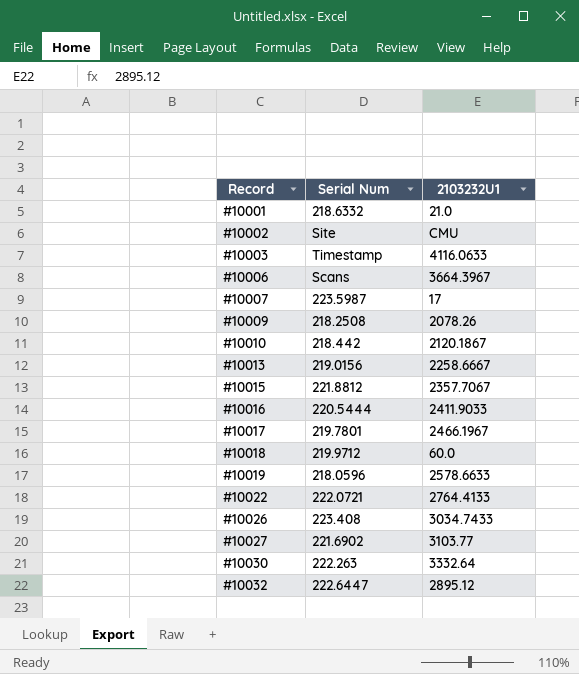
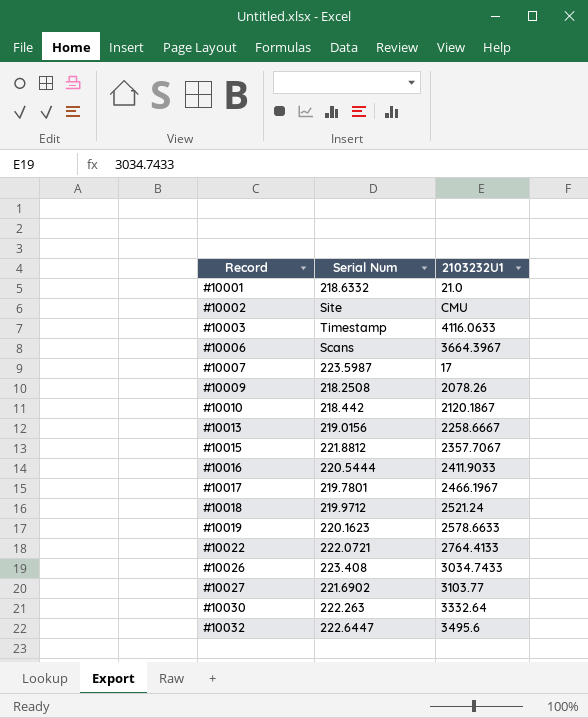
#10018 | 2103232U1: 60.0 -> 2521.24
#10019 | Serial Num: 218.0596 -> 220.1623
#10032 | 2103232U1: 2895.12 -> 3495.6

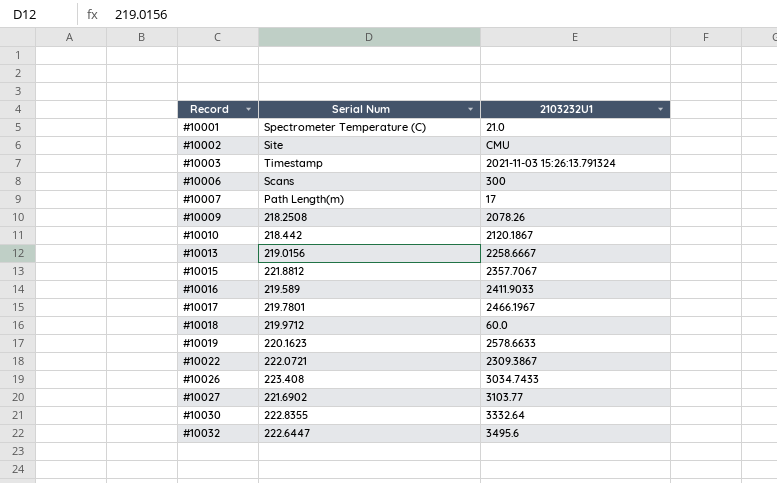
#10001 | Serial Num: 218.6332 -> Spectrometer Temperature (C)
#10003 | 2103232U1: 4116.0633 -> 2021-11-03 15:26:13.791324
#10006 | 2103232U1: 3664.3967 -> 300
#10007 | Serial Num: 223.5987 -> Path Length(m)
#10016 | Serial Num: 220.5444 -> 219.589
#10018 | 2103232U1: 2521.24 -> 60.0
#10022 | 2103232U1: 2764.4133 -> 2309.3867
#10030 | Serial Num: 222.263 -> 222.8355

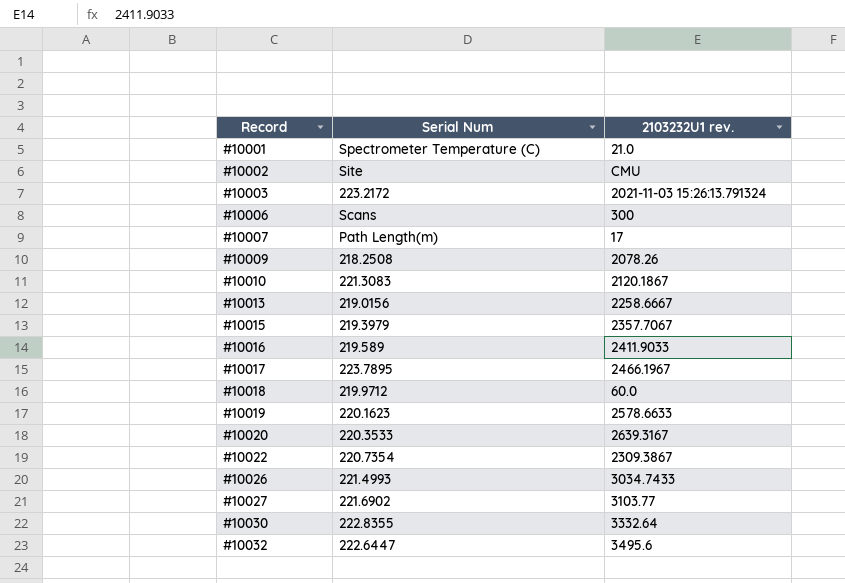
column name: 2103232U1 -> 2103232U1 rev.
#10003 | Serial Num: Timestamp -> 223.2172
#10010 | Serial Num: 218.442 -> 221.3083
#10015 | Serial Num: 221.8812 -> 219.3979
#10017 | Serial Num: 219.7801 -> 223.7895
row #10020: none -> 220.3533 | 2639.3167
#10022 | Serial Num: 222.0721 -> 220.7354
#10026 | Serial Num: 223.408 -> 221.4993

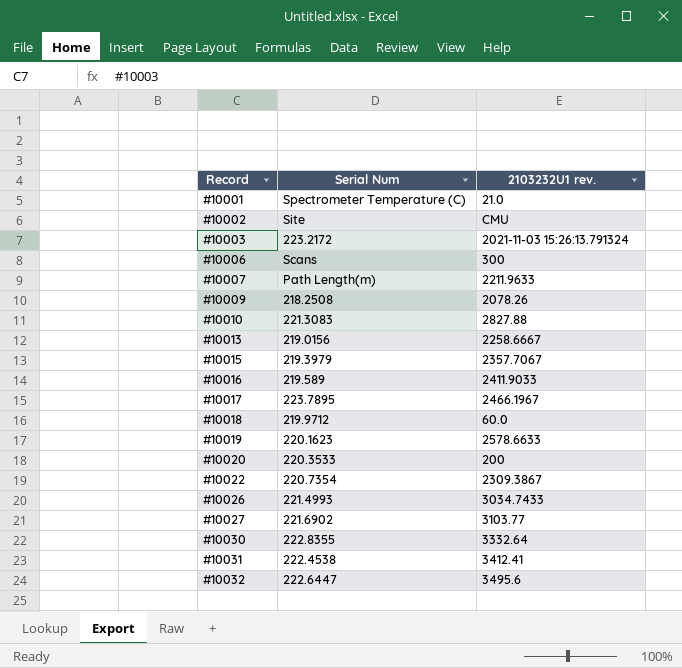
#10007 | 2103232U1 rev.: 17 -> 2211.9633
#10010 | 2103232U1 rev.: 2120.1867 -> 2827.88
#10020 | 2103232U1 rev.: 2639.3167 -> 200
row #10031: none -> 222.4538 | 3412.41

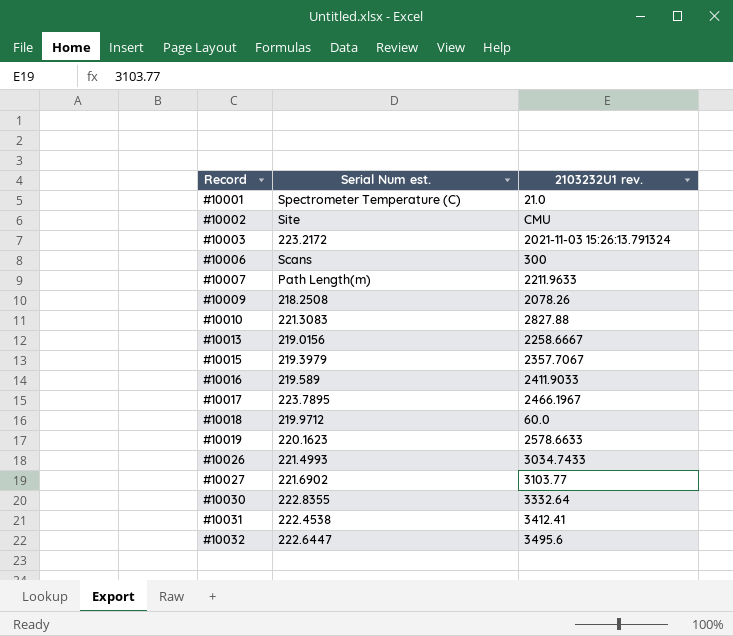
column name: Serial Num -> Serial Num est.
row #10020: 220.3533 | 200 -> none
row #10022: 220.7354 | 2309.3867 -> none

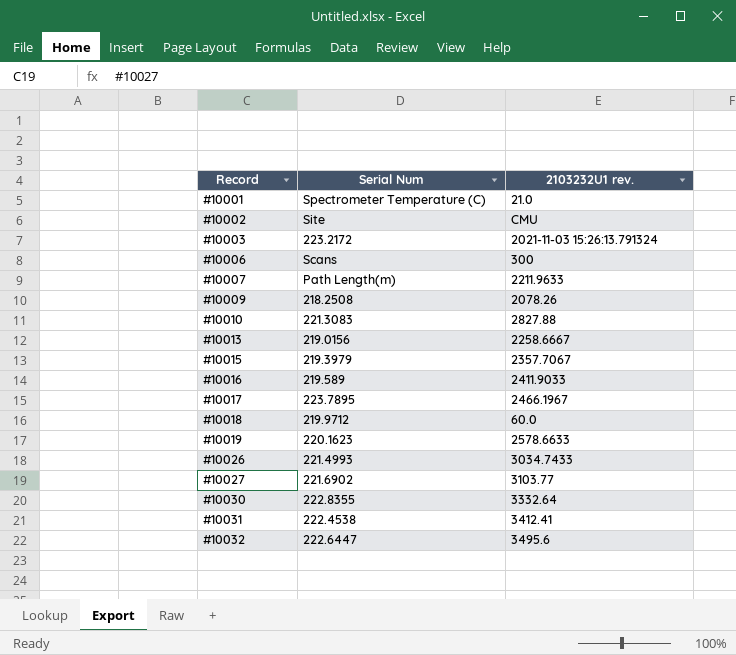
column name: Serial Num est. -> Serial Num

